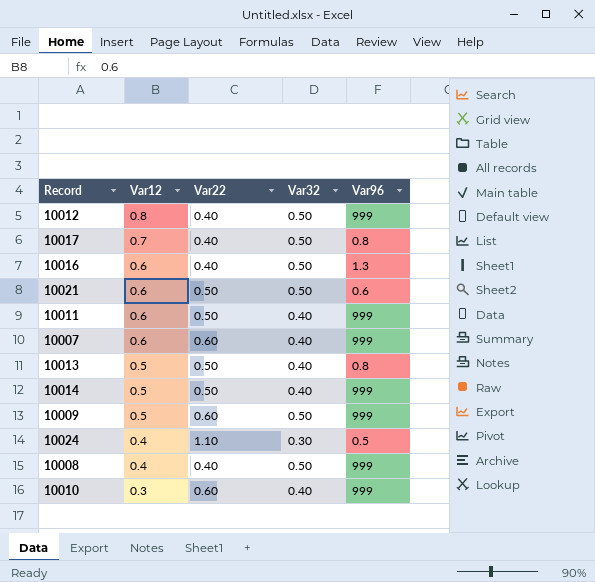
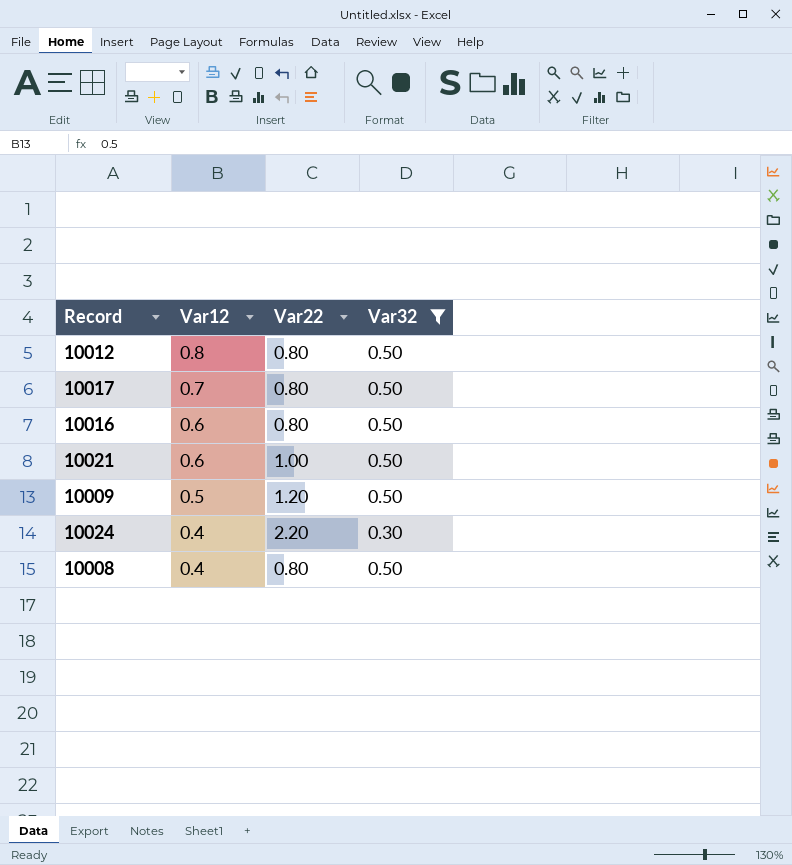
filter: none -> Var32 != 0.40
column Var96 | position: 5 -> none
10012 | Var22: 0.40 -> 0.80
10017 | Var22: 0.40 -> 0.80
10016 | Var22: 0.40 -> 0.80
10021 | Var22: 0.50 -> 1.00
10009 | Var22: 0.60 -> 1.20
10024 | Var22: 1.10 -> 2.20
10008 | Var22: 0.40 -> 0.80

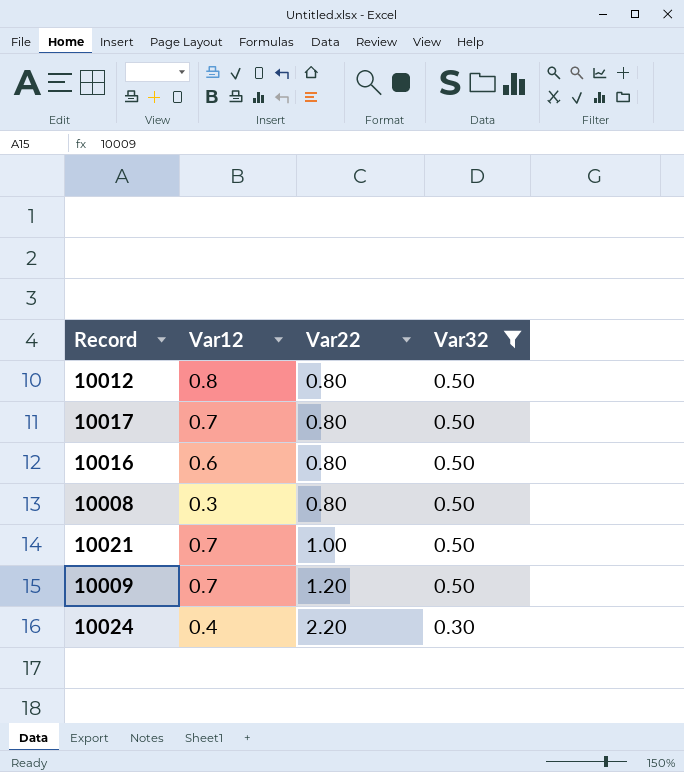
row order: Var12 descending -> Var22 ascending
10008 | Var12: 0.4 -> 0.3
10021 | Var12: 0.6 -> 0.7
10009 | Var12: 0.5 -> 0.7

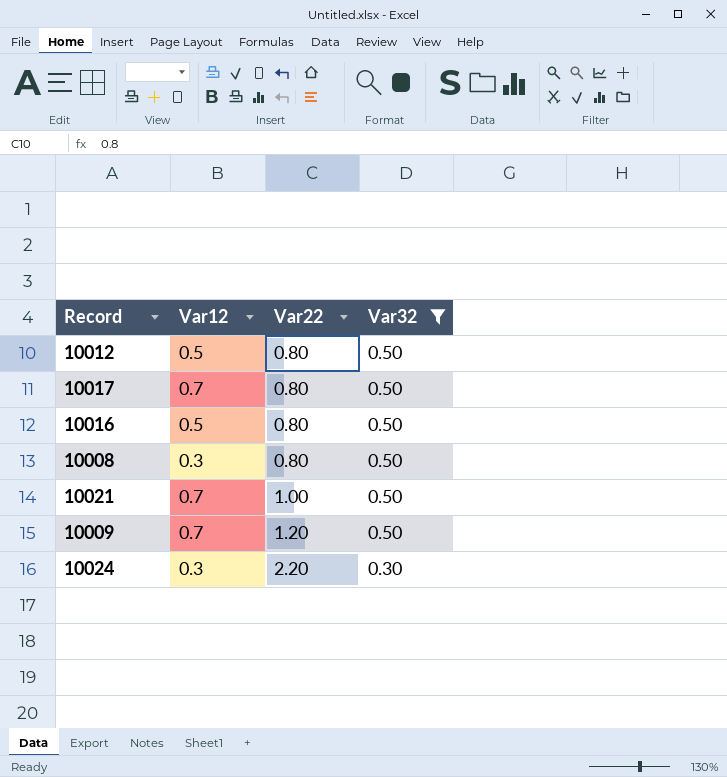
10012 | Var12: 0.8 -> 0.5
10016 | Var12: 0.6 -> 0.5
10024 | Var12: 0.4 -> 0.3

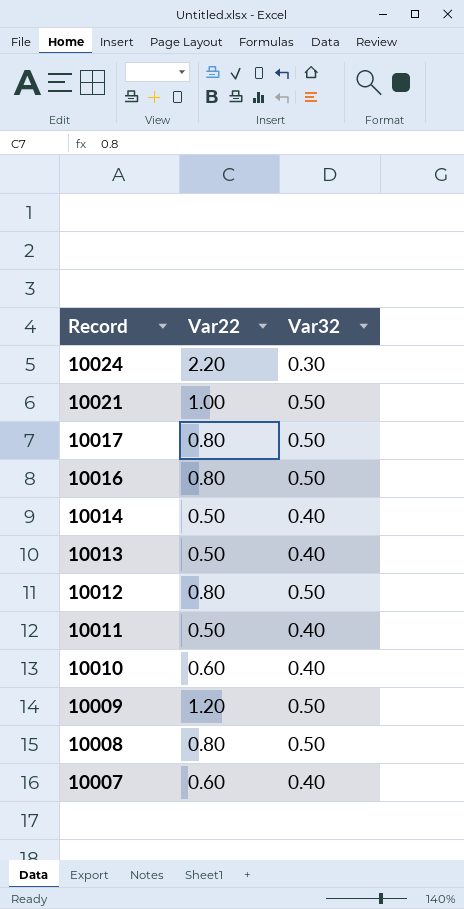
filter: Var32 != 0.40 -> none
row order: Var22 ascending -> Record descending
column Var12 | position: 2 -> none

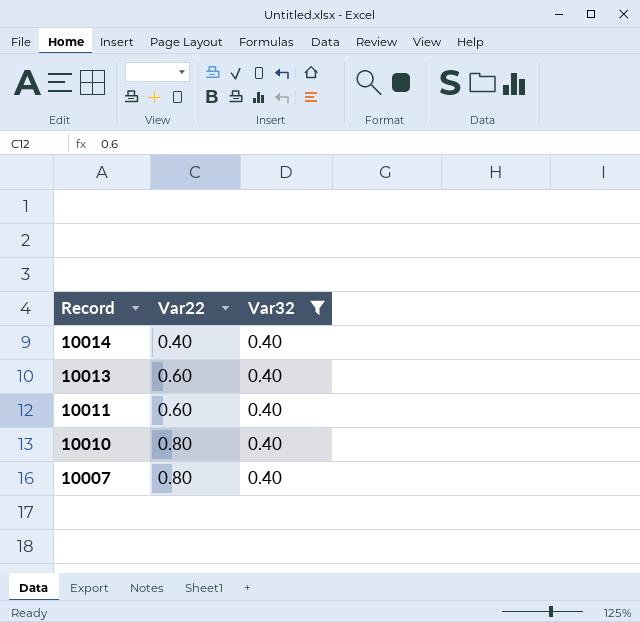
filter: none -> Var32 = 0.40
10014 | Var22: 0.50 -> 0.40
10013 | Var22: 0.50 -> 0.60
10011 | Var22: 0.50 -> 0.60
10010 | Var22: 0.60 -> 0.80
10007 | Var22: 0.60 -> 0.80

